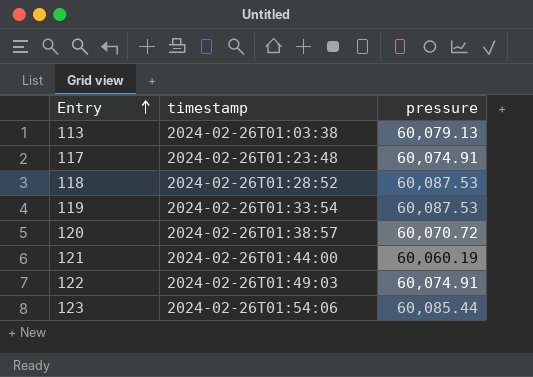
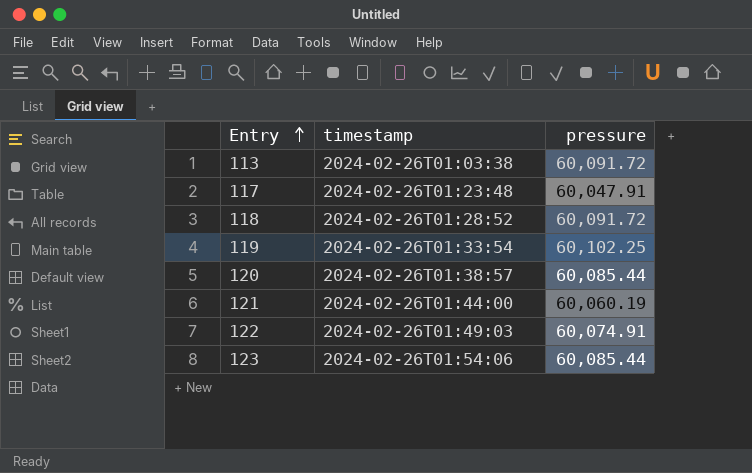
113 | pressure: 60,079.13 -> 60,091.72
117 | pressure: 60,074.91 -> 60,047.91
118 | pressure: 60,087.53 -> 60,091.72
119 | pressure: 60,087.53 -> 60,102.25
120 | pressure: 60,070.72 -> 60,085.44

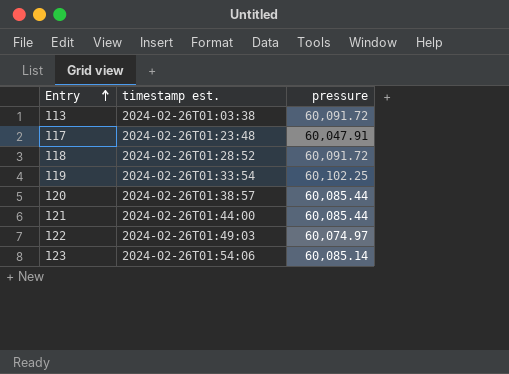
column name: timestamp -> timestamp est.
121 | pressure: 60,060.19 -> 60,085.44
122 | pressure: 60,074.91 -> 60,074.97
123 | pressure: 60,085.44 -> 60,085.14

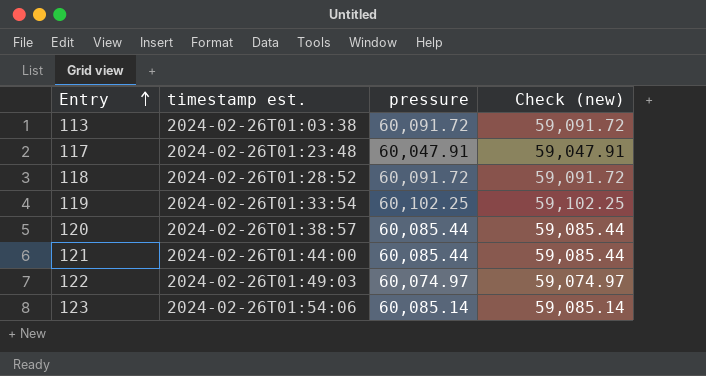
column Check (new) | formula: none -> [pressure] - 1000

